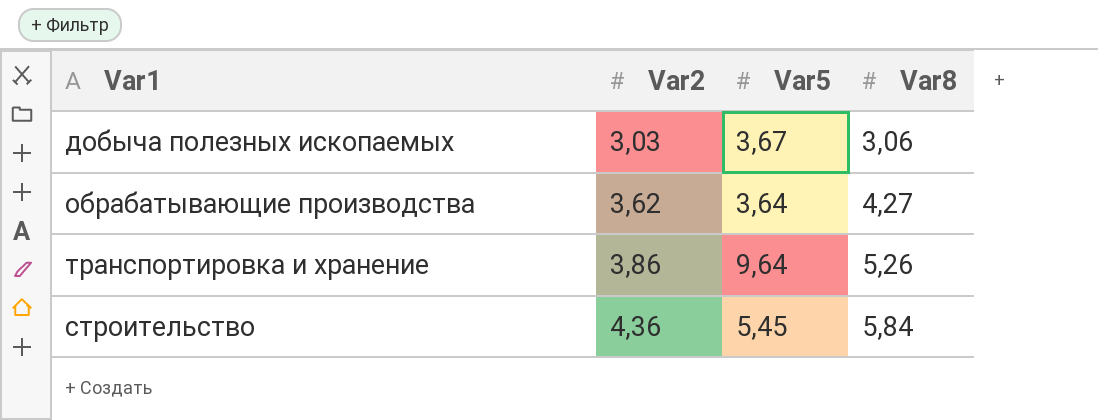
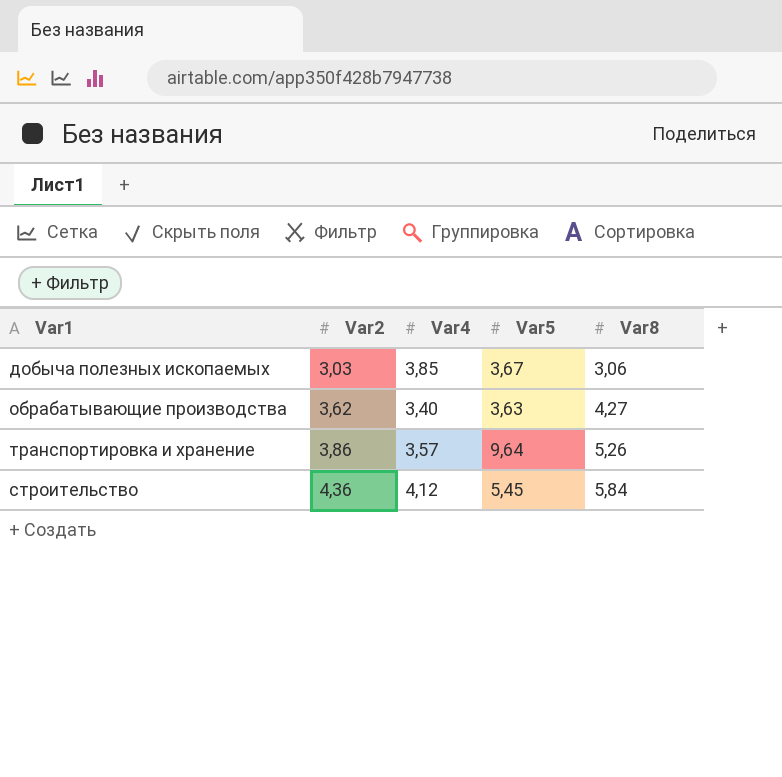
column Var4 | position: none -> 3
обрабатывающие производства | Var5: 3,64 -> 3,63

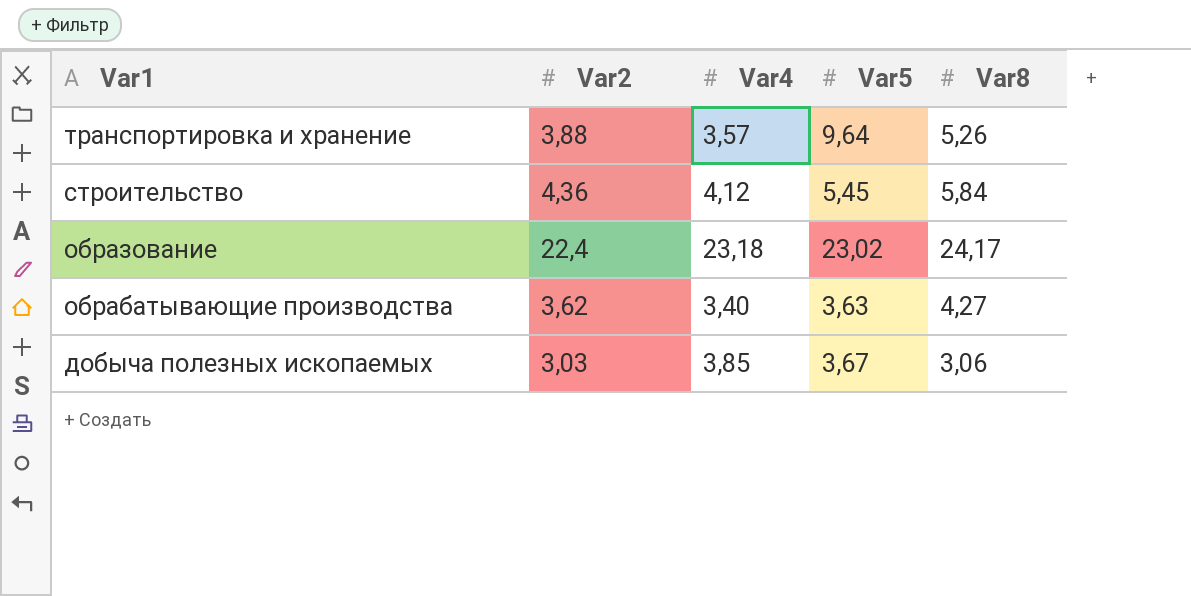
row order: Var2 ascending -> Var1 descending
транспортировка и хранение | Var2: 3,86 -> 3,88
row образование: none -> 22,4 | 23,18 | 23,02 | 24,17

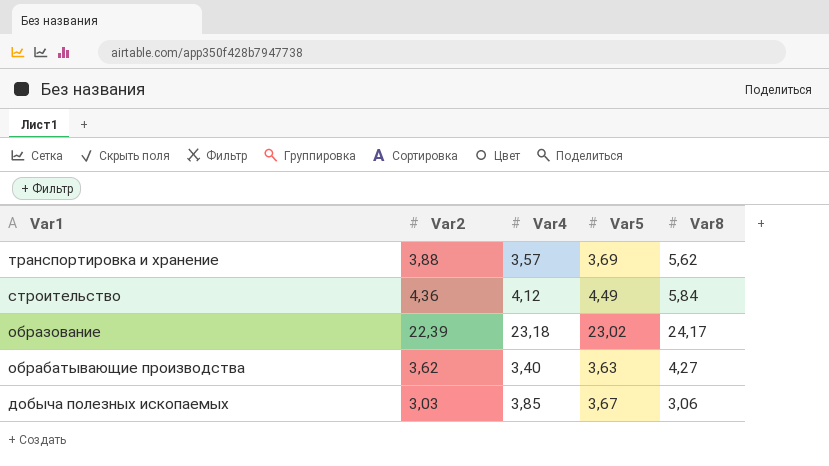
транспортировка и хранение | Var5: 9,64 -> 3,69
транспортировка и хранение | Var8: 5,26 -> 5,62
строительство | Var5: 5,45 -> 4,49
образование | Var2: 22,4 -> 22,39

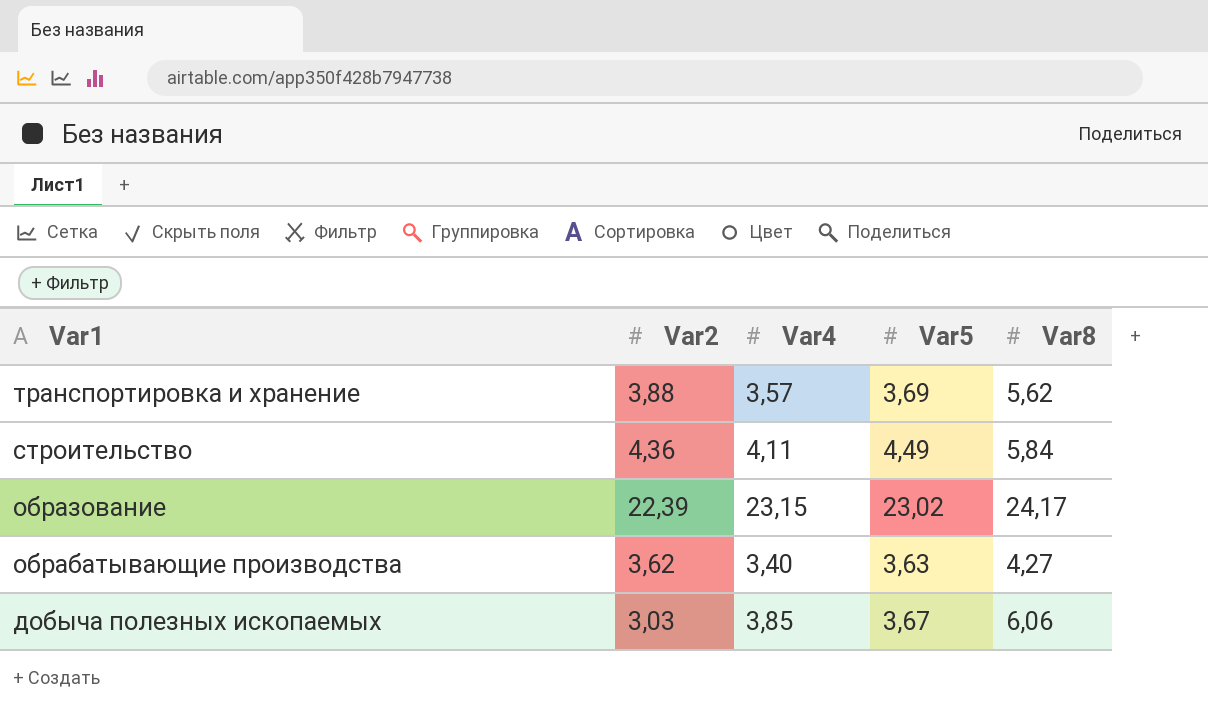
строительство | Var4: 4,12 -> 4,11
образование | Var4: 23,18 -> 23,15
добыча полезных ископаемых | Var8: 3,06 -> 6,06

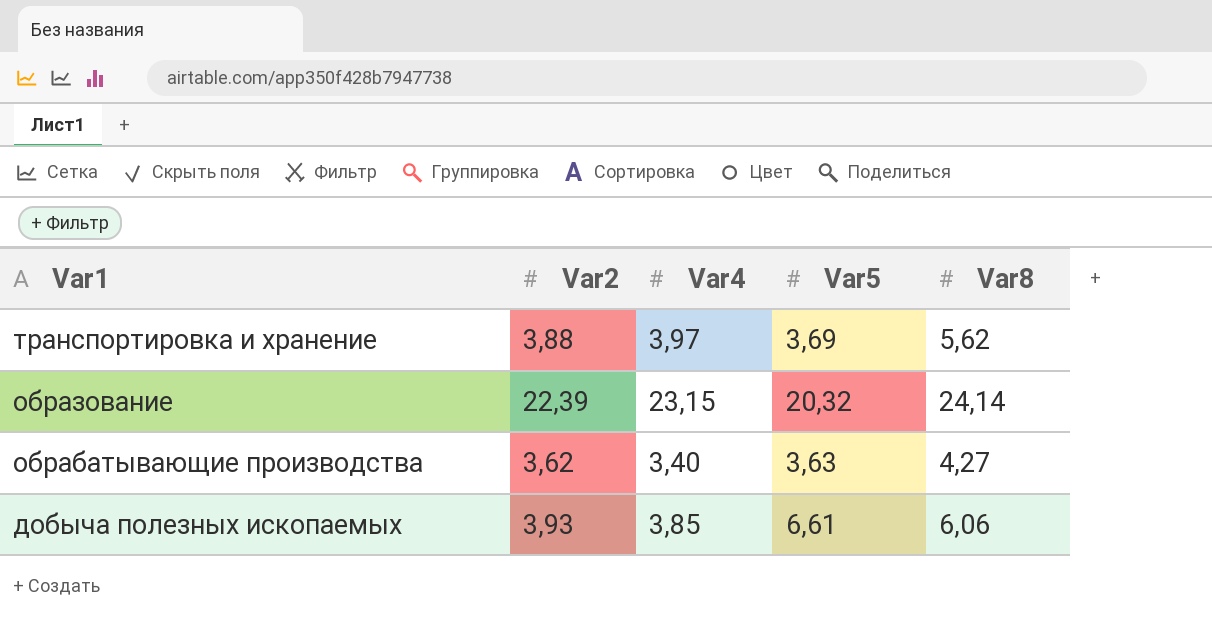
row строительство: 4,36 | 4,11 | 4,49 | 5,84 -> none
транспортировка и хранение | Var4: 3,57 -> 3,97
образование | Var5: 23,02 -> 20,32
образование | Var8: 24,17 -> 24,14
добыча полезных ископаемых | Var2: 3,03 -> 3,93
добыча полезных ископаемых | Var5: 3,67 -> 6,61

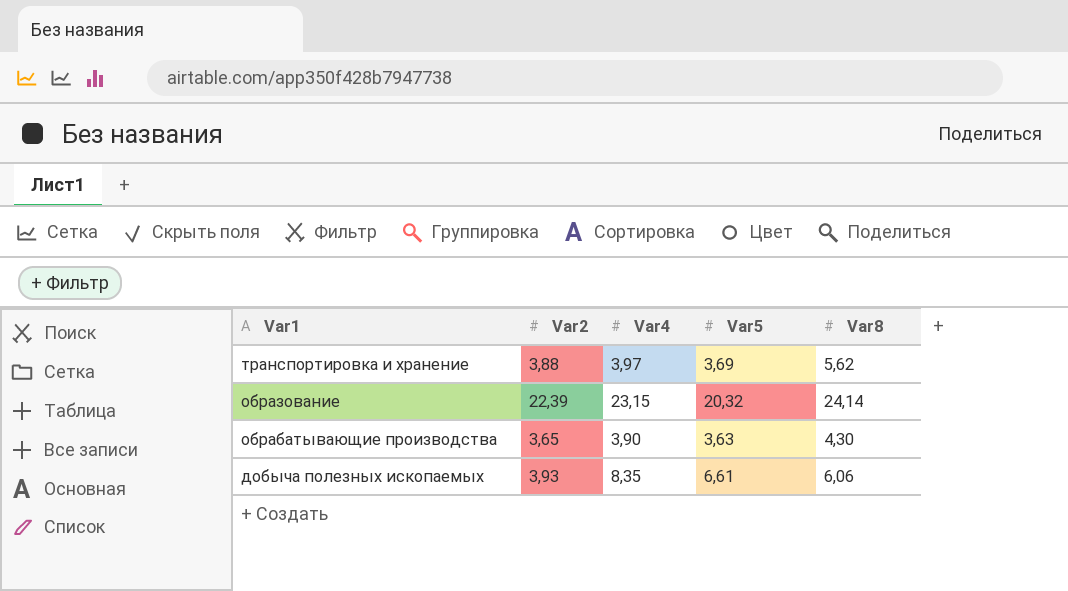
обрабатывающие производства | Var2: 3,62 -> 3,65
обрабатывающие производства | Var4: 3,40 -> 3,90
обрабатывающие производства | Var8: 4,27 -> 4,30
добыча полезных ископаемых | Var4: 3,85 -> 8,35

